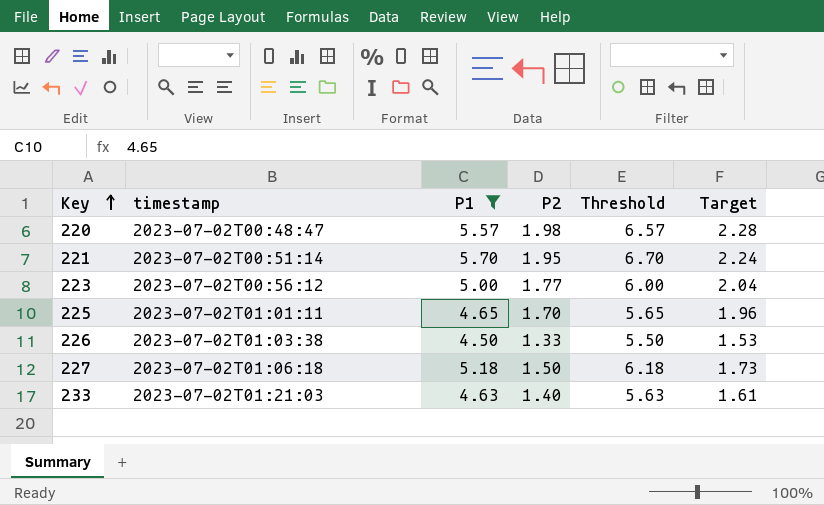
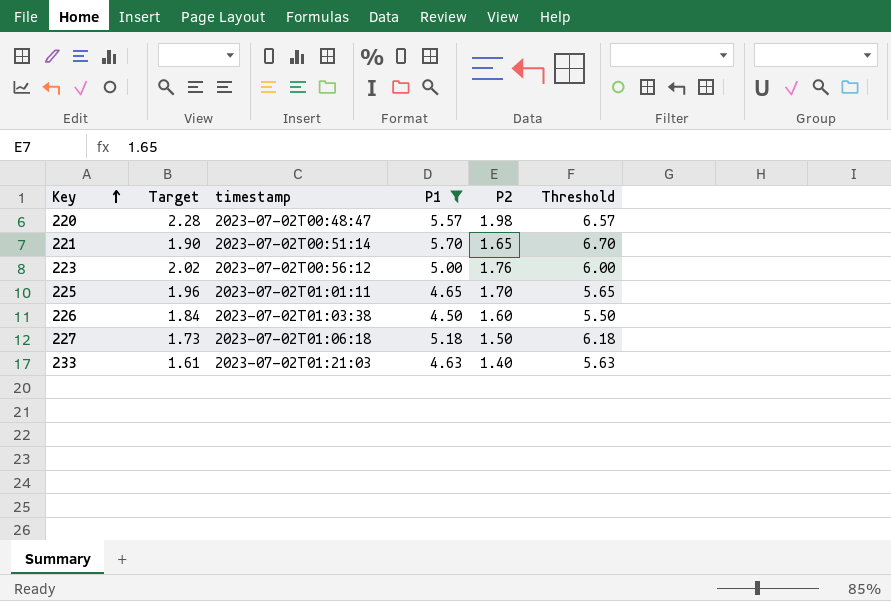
column Target | position: 6 -> 2
221 | Target: 2.24 -> 1.90
221 | P2: 1.95 -> 1.65
223 | Target: 2.04 -> 2.02
223 | P2: 1.77 -> 1.76
226 | Target: 1.53 -> 1.84
226 | P2: 1.33 -> 1.60

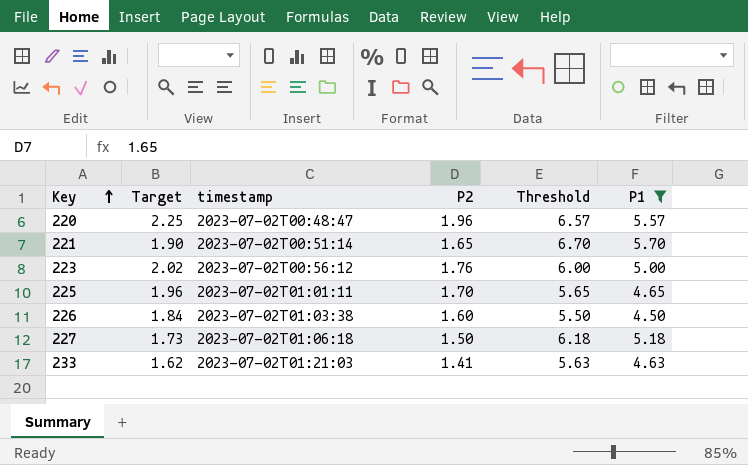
column P1 | position: 4 -> 6
220 | Target: 2.28 -> 2.25
220 | P2: 1.98 -> 1.96
233 | Target: 1.61 -> 1.62
233 | P2: 1.40 -> 1.41

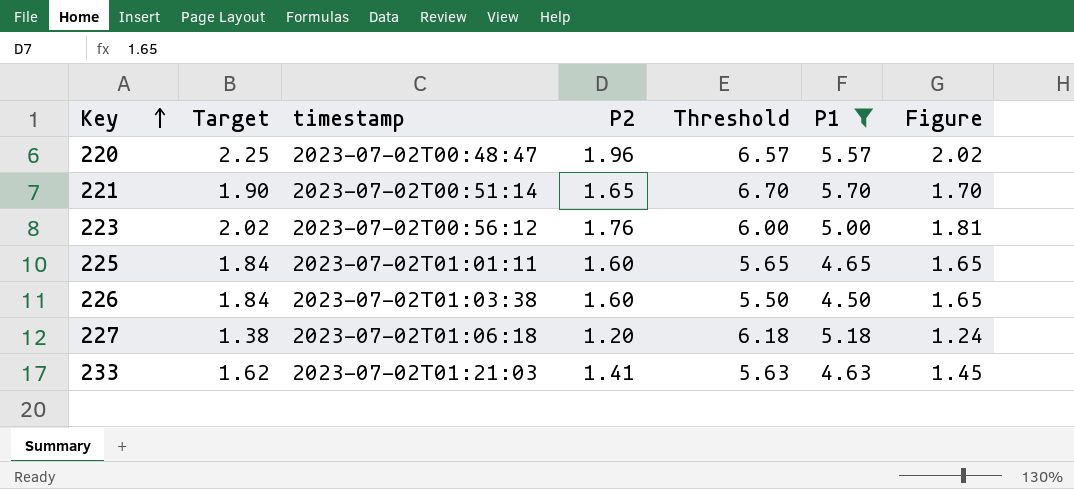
column Figure | formula: none -> [P2] * 1.03
225 | Target: 1.96 -> 1.84
225 | P2: 1.70 -> 1.60
227 | Target: 1.73 -> 1.38
227 | P2: 1.50 -> 1.20

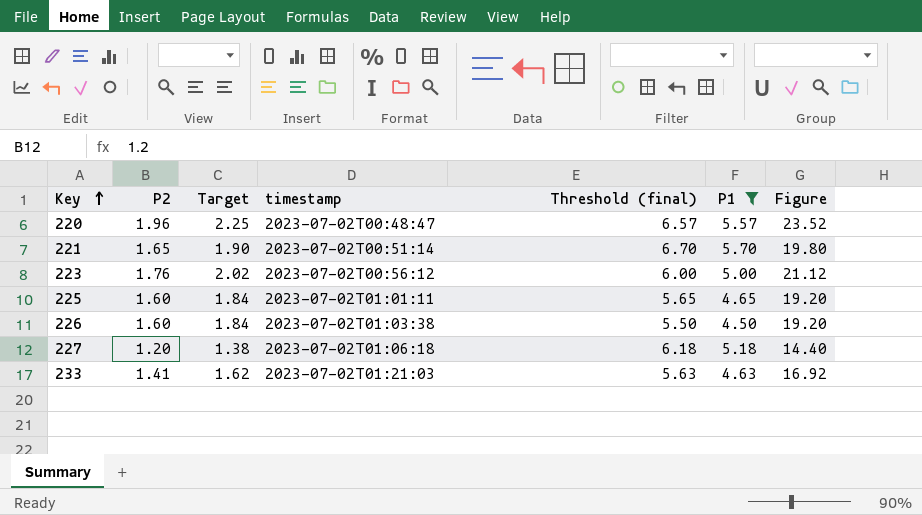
column P2 | position: 4 -> 2
column name: Threshold -> Threshold (final)
column Figure | formula: [P2] * 1.03 -> [P2] * 12

